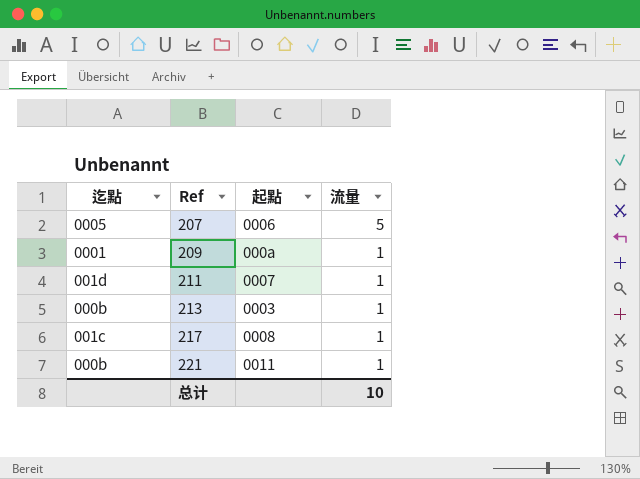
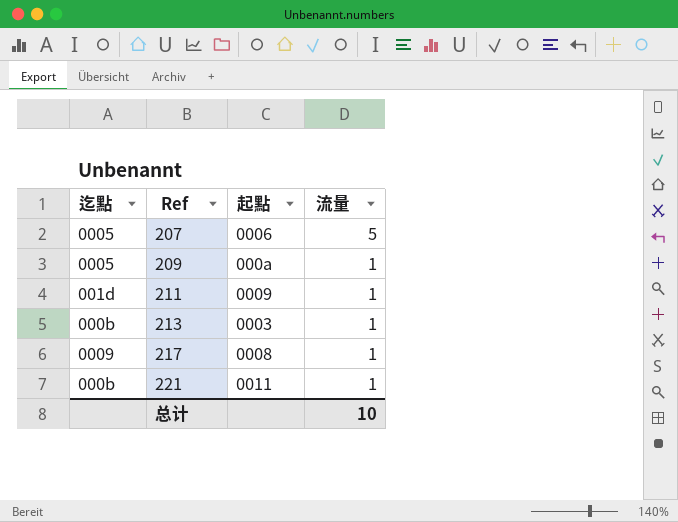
209 | 迄點: 0001 -> 0005
211 | 起點: 0007 -> 0009
217 | 迄點: 001c -> 0009

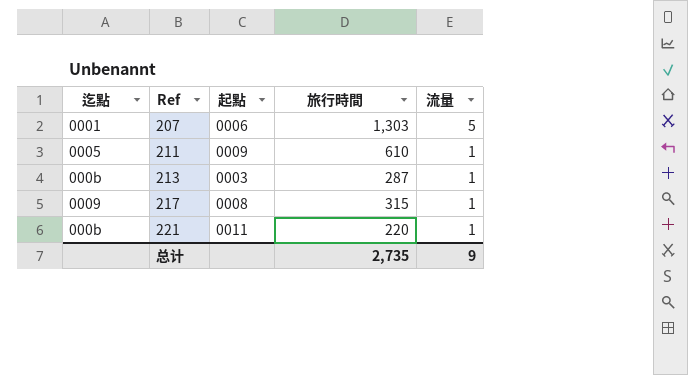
column 旅行時間 | position: none -> 4
row 209: 0005 | 000a | 1 -> none
207 | 迄點: 0005 -> 0001
211 | 迄點: 001d -> 0005
总计 | 流量: 10 -> 9

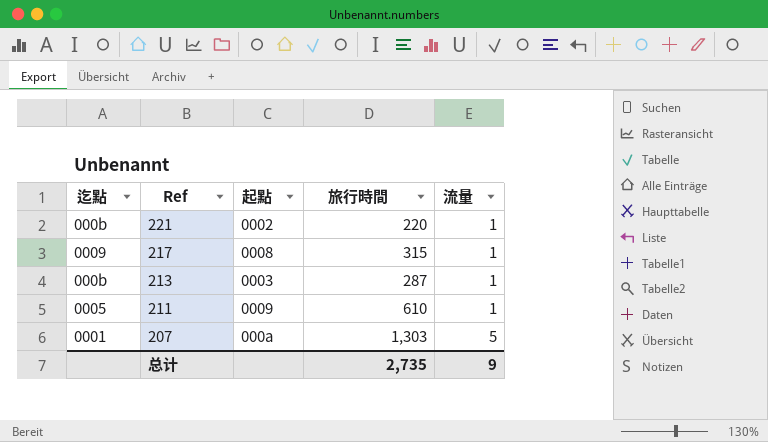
row order: Ref ascending -> Ref descending
221 | 起點: 0011 -> 0002
207 | 起點: 0006 -> 000a

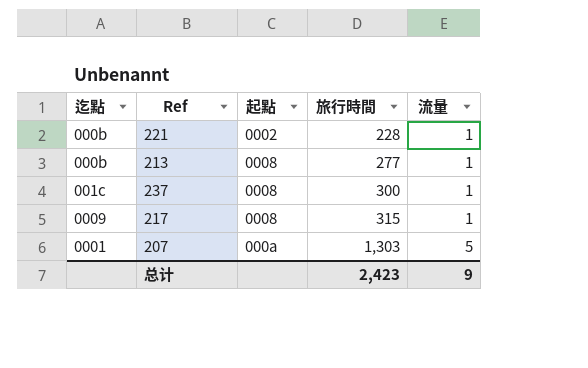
row order: Ref descending -> 旅行時間 ascending
row 211: 0005 | 0009 | 610 | 1 -> none
221 | 旅行時間: 220 -> 228
213 | 起點: 0003 -> 0008
213 | 旅行時間: 287 -> 277
row 237: none -> 001c | 0008 | 300 | 1
总计 | 旅行時間: 2,735 -> 2,423

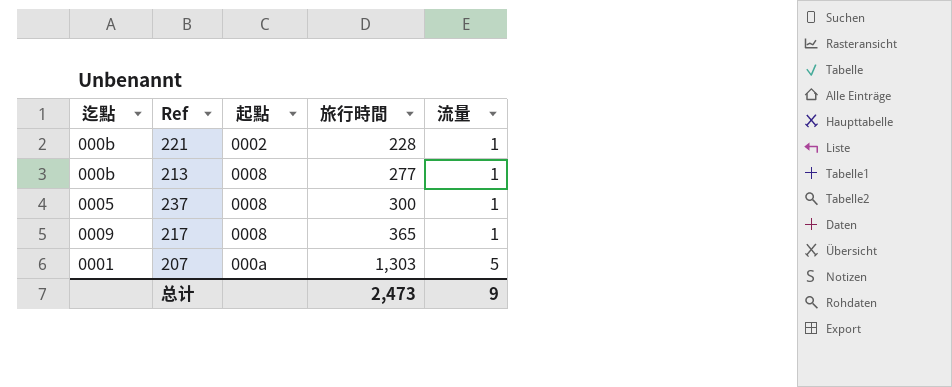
237 | 迄點: 001c -> 0005
217 | 旅行時間: 315 -> 365
总计 | 旅行時間: 2,423 -> 2,473

